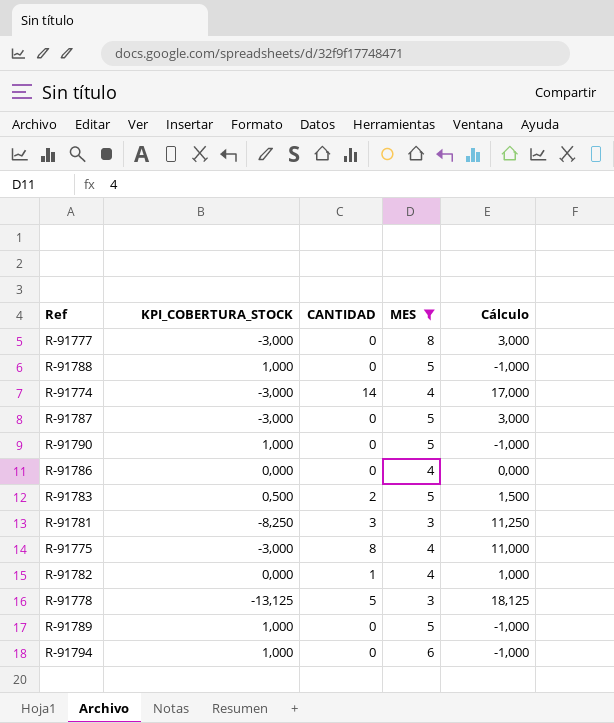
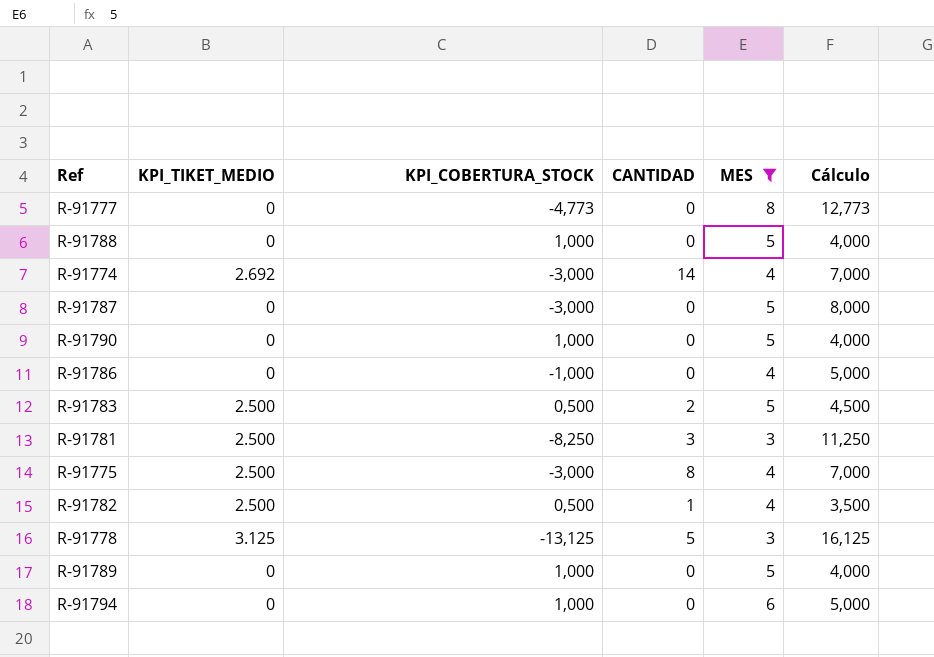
column KPI_TIKET_MEDIO | position: none -> 2
column Cálculo | formula: [CANTIDAD] - [KPI_COBERTURA_STOCK] -> [MES] - [KPI_COBERTURA_STOCK]
R-91777 | KPI_COBERTURA_STOCK: -3,000 -> -4,773
R-91786 | KPI_COBERTURA_STOCK: 0,000 -> -1,000
R-91782 | KPI_COBERTURA_STOCK: 0,000 -> 0,500

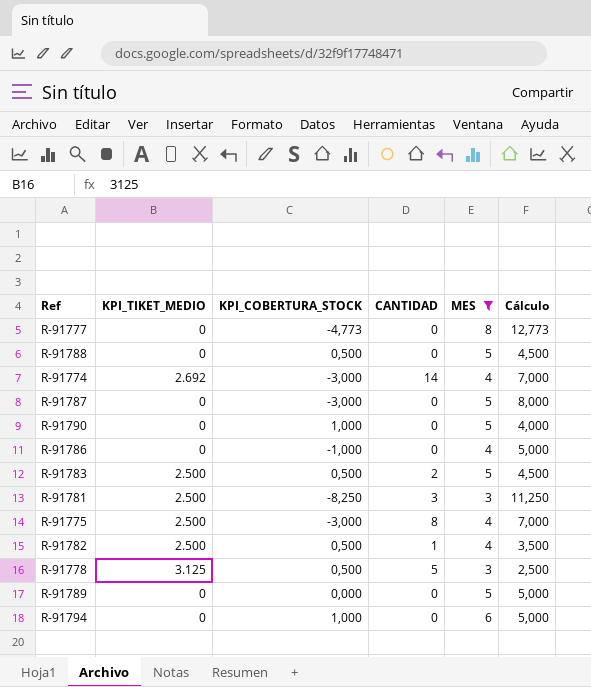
R-91788 | KPI_COBERTURA_STOCK: 1,000 -> 0,500
R-91788 | Cálculo: 4,000 -> 4,500
R-91778 | KPI_COBERTURA_STOCK: -13,125 -> 0,500
R-91778 | Cálculo: 16,125 -> 2,500
R-91789 | KPI_COBERTURA_STOCK: 1,000 -> 0,000
R-91789 | Cálculo: 4,000 -> 5,000

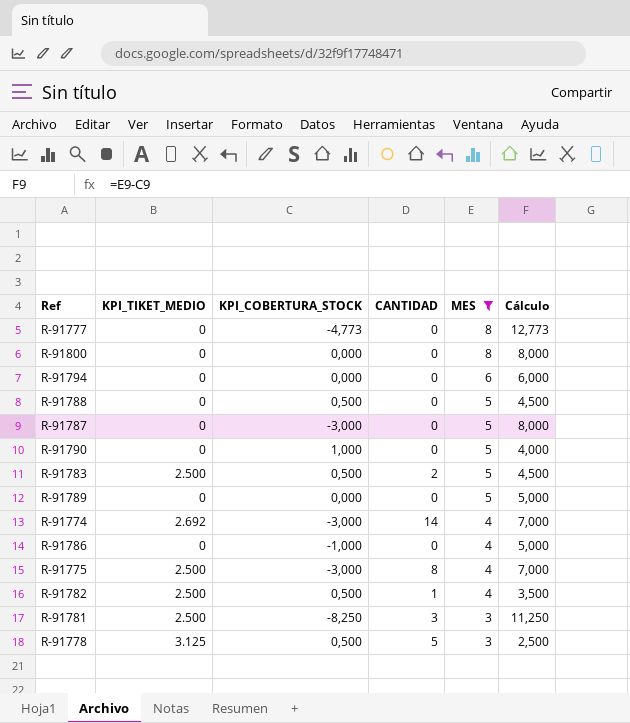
row order: none -> MES descending
row R-91800: none -> 0 | 0,000 | 0 | 8 | 8,000
R-91794 | KPI_COBERTURA_STOCK: 1,000 -> 0,000
R-91794 | Cálculo: 5,000 -> 6,000

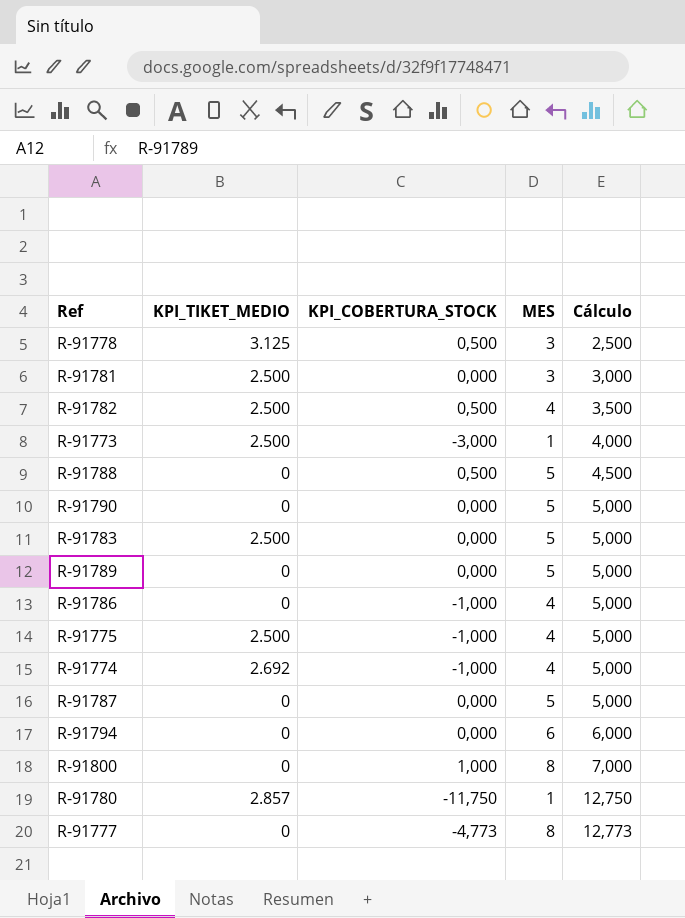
filter: MES != 1 -> none
row order: MES descending -> Cálculo ascending
column CANTIDAD | position: 4 -> none
R-91781 | KPI_COBERTURA_STOCK: -8,250 -> 0,000
R-91781 | Cálculo: 11,250 -> 3,000
R-91790 | KPI_COBERTURA_STOCK: 1,000 -> 0,000
R-91790 | Cálculo: 4,000 -> 5,000
R-91783 | KPI_COBERTURA_STOCK: 0,500 -> 0,000
R-91783 | Cálculo: 4,500 -> 5,000
R-91775 | KPI_COBERTURA_STOCK: -3,000 -> -1,000
R-91775 | Cálculo: 7,000 -> 5,000
R-91774 | KPI_COBERTURA_STOCK: -3,000 -> -1,000
R-91774 | Cálculo: 7,000 -> 5,000
R-91787 | KPI_COBERTURA_STOCK: -3,000 -> 0,000
R-91787 | Cálculo: 8,000 -> 5,000
R-91800 | KPI_COBERTURA_STOCK: 0,000 -> 1,000
R-91800 | Cálculo: 8,000 -> 7,000

